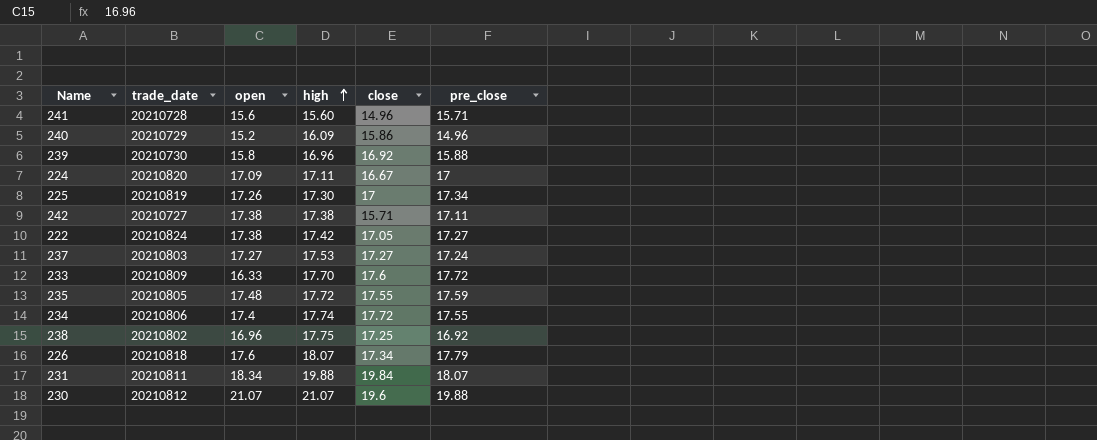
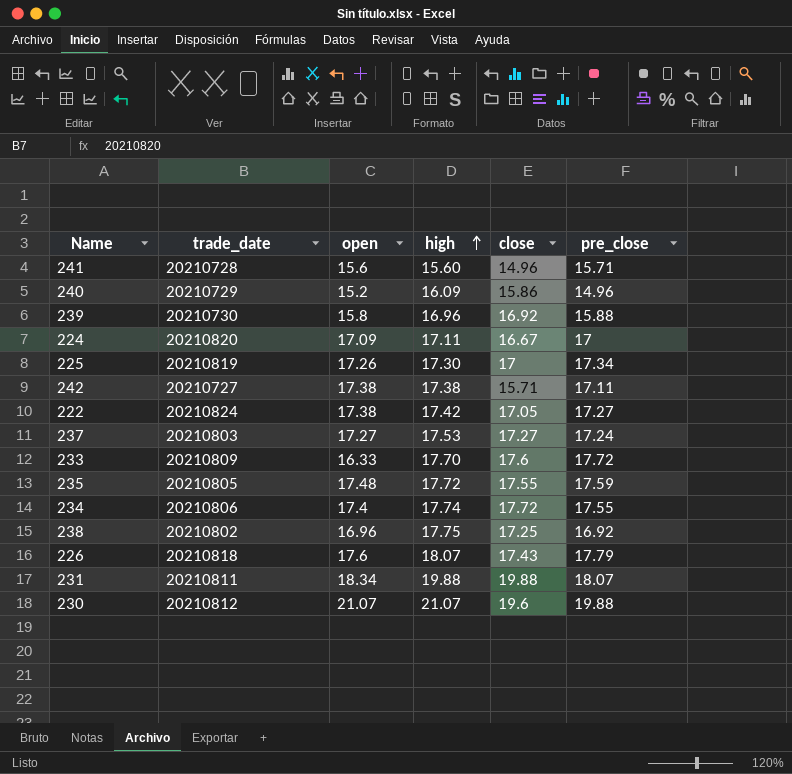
226 | close: 17.34 -> 17.43
231 | close: 19.84 -> 19.88

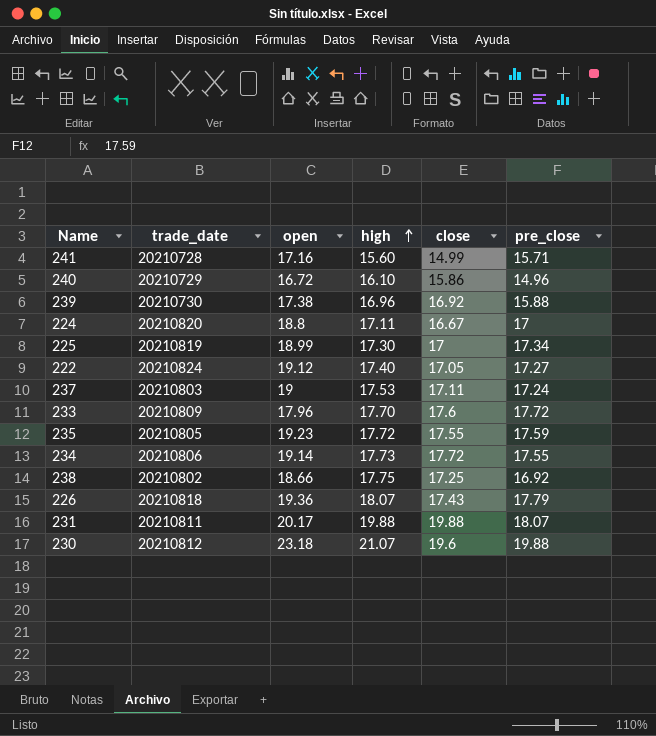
row 242: 20210727 | 17.38 | 17.38 | 15.71 | 17.11 -> none
241 | open: 15.6 -> 17.16
241 | close: 14.96 -> 14.99
240 | open: 15.2 -> 16.72
240 | high: 16.09 -> 16.10
239 | open: 15.8 -> 17.38
224 | open: 17.09 -> 18.8
225 | open: 17.26 -> 18.99
222 | open: 17.38 -> 19.12
222 | high: 17.42 -> 17.40
237 | open: 17.27 -> 19
237 | close: 17.27 -> 17.11
233 | open: 16.33 -> 17.96
235 | open: 17.48 -> 19.23
234 | open: 17.4 -> 19.14
234 | high: 17.74 -> 17.73
238 | open: 16.96 -> 18.66
226 | open: 17.6 -> 19.36
231 | open: 18.34 -> 20.17
230 | open: 21.07 -> 23.18

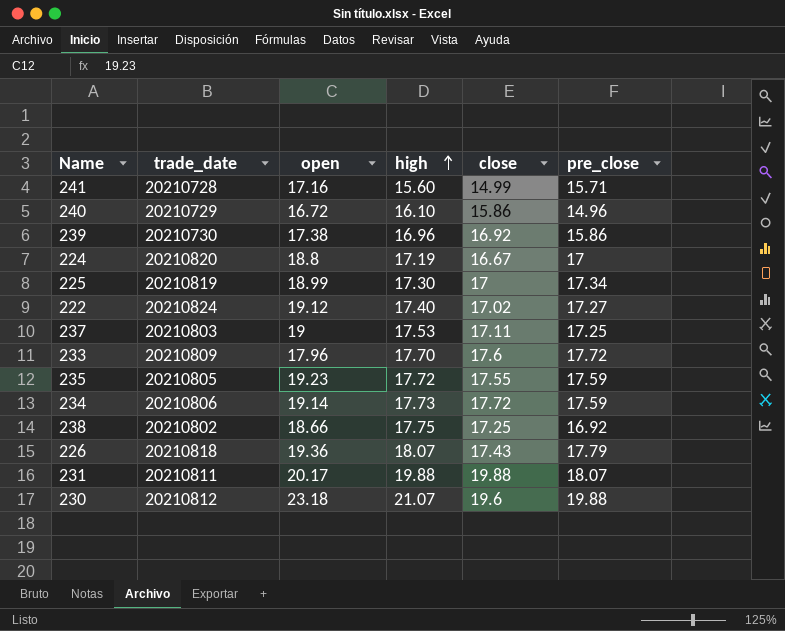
239 | pre_close: 15.88 -> 15.86
224 | high: 17.11 -> 17.19
222 | close: 17.05 -> 17.02
237 | pre_close: 17.24 -> 17.25
234 | pre_close: 17.55 -> 17.59

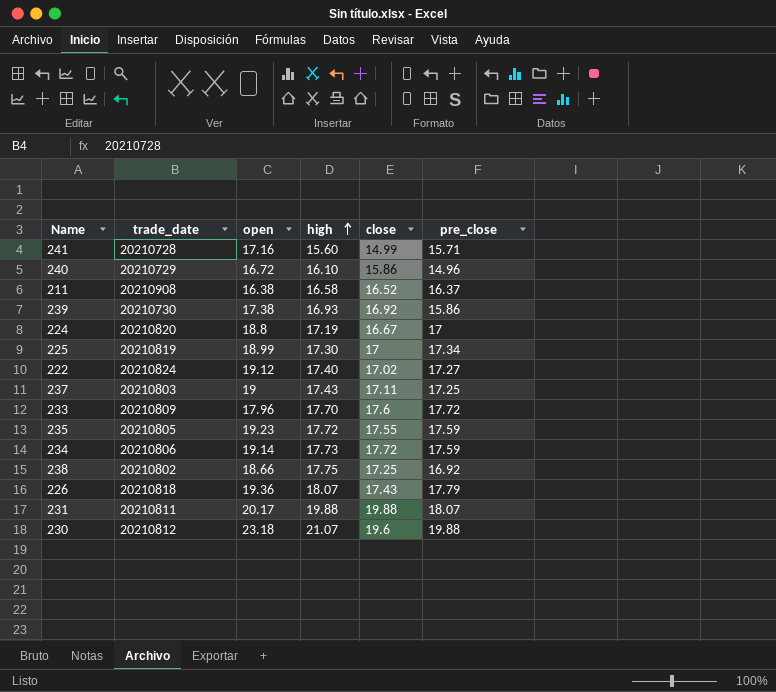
row 211: none -> 20210908 | 16.38 | 16.58 | 16.52 | 16.37
239 | high: 16.96 -> 16.93
237 | high: 17.53 -> 17.43

